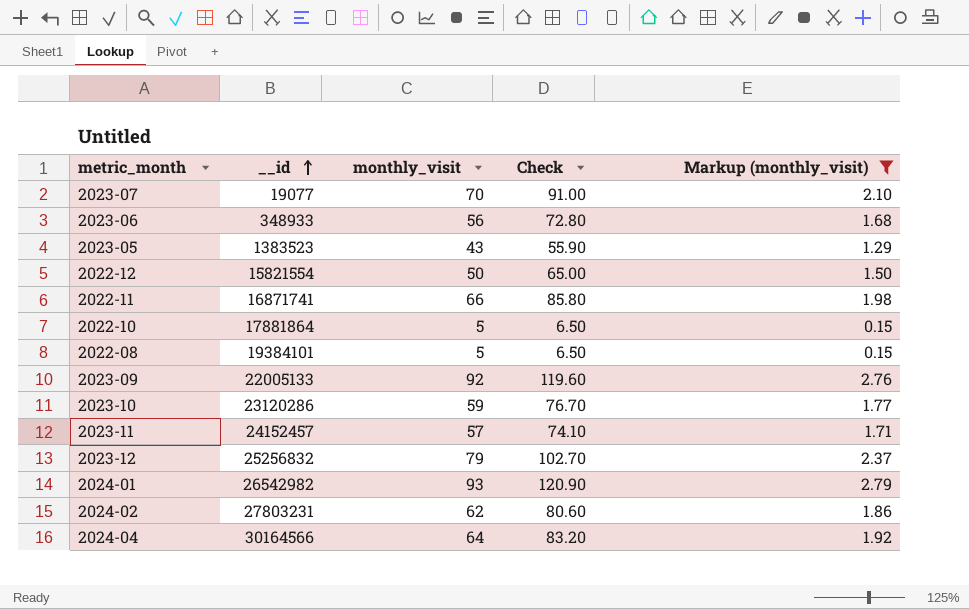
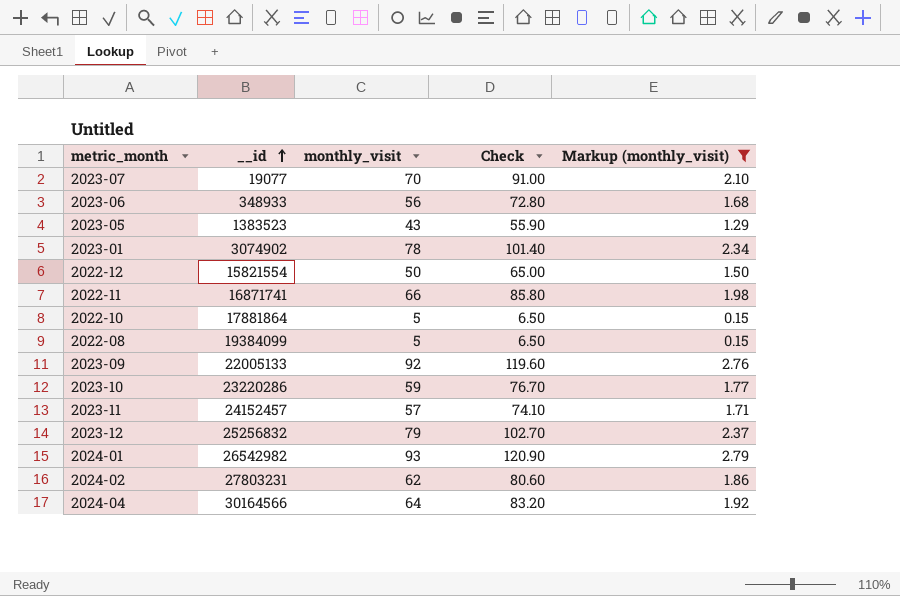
row 2023-01: none -> 3074902 | 78 | 101.40 | 2.34
2022-08 | __id: 19384101 -> 19384099
2023-10 | __id: 23120286 -> 23220286

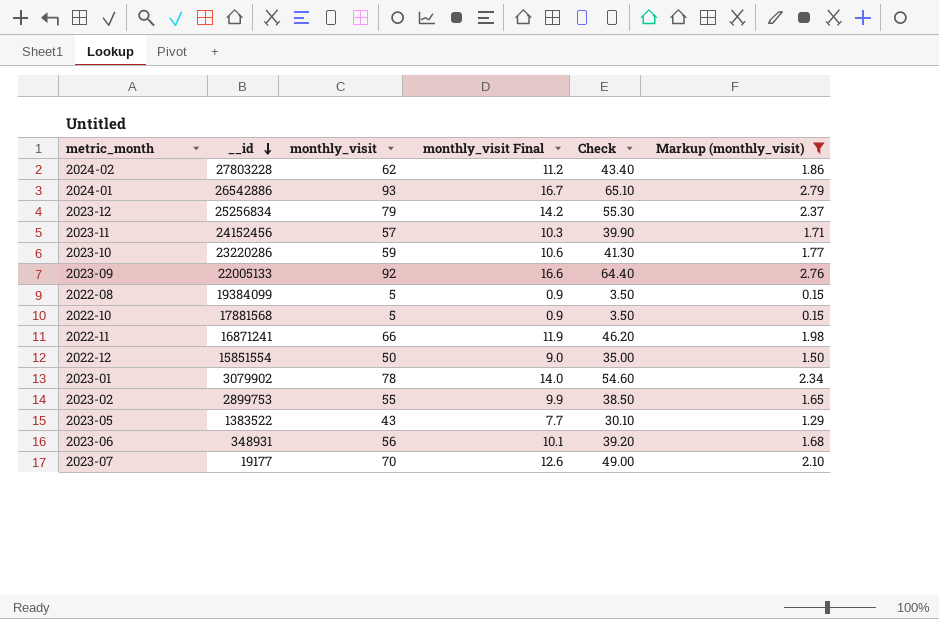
row order: __id ascending -> __id descending
column monthly_visit Final | formula: none -> [monthly_visit] * 0.18
column Check | formula: [monthly_visit] * 1.3 -> [monthly_visit] * 0.7
row 2024-04: 30164566 | 64 | 83.20 | 1.92 -> none
2024-02 | __id: 27803231 -> 27803228
2024-01 | __id: 26542982 -> 26542886
2023-12 | __id: 25256832 -> 25256834
2023-11 | __id: 24152457 -> 24152456
2022-10 | __id: 17881864 -> 17881568
2022-11 | __id: 16871741 -> 16871241
2022-12 | __id: 15821554 -> 15851554
2023-01 | __id: 3074902 -> 3079902
row 2023-02: none -> 2899753 | 55 | 9.9 | 38.50 | 1.65
2023-05 | __id: 1383523 -> 1383522
2023-06 | __id: 348933 -> 348931
2023-07 | __id: 19077 -> 19177

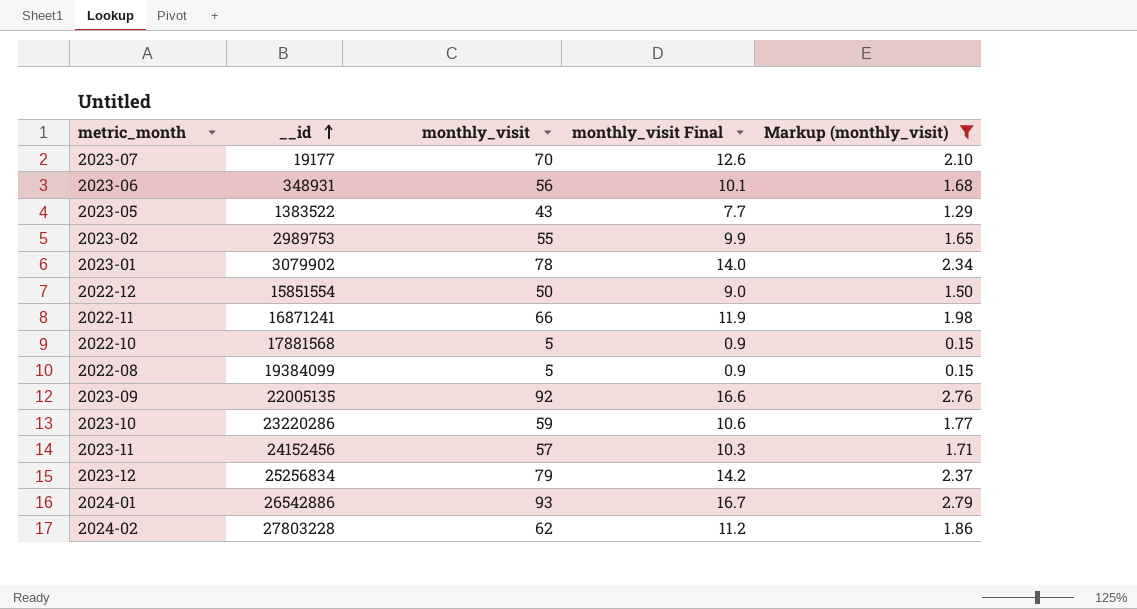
row order: __id descending -> __id ascending
column Check | formula: [monthly_visit] * 0.7 -> none
2023-02 | __id: 2899753 -> 2989753
2023-09 | __id: 22005133 -> 22005135

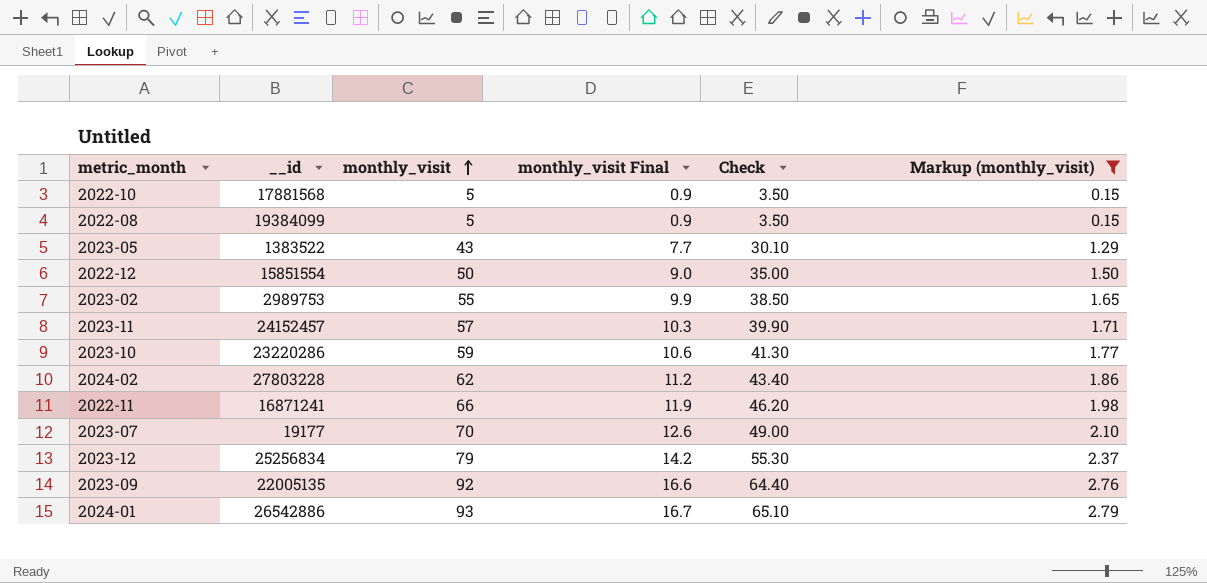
row order: __id ascending -> monthly_visit ascending
column Check | formula: none -> [monthly_visit] * 0.7
row 2023-06: 348931 | 56 | 10.1 | 1.68 -> none
row 2023-01: 3079902 | 78 | 14.0 | 2.34 -> none
2023-11 | __id: 24152456 -> 24152457

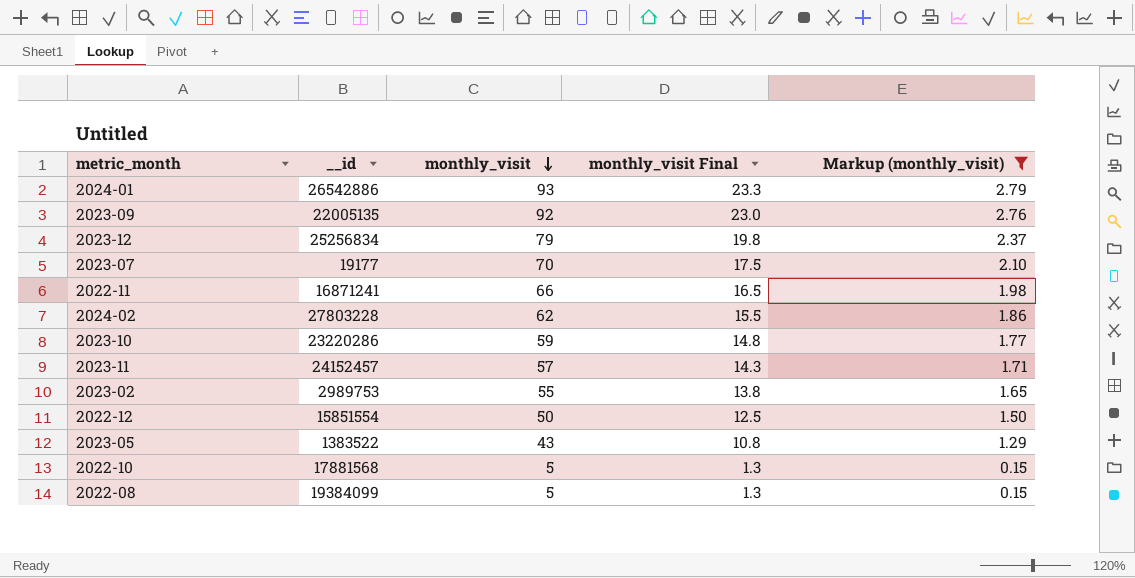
row order: monthly_visit ascending -> monthly_visit descending
column Check | formula: [monthly_visit] * 0.7 -> none
column monthly_visit Final | formula: [monthly_visit] * 0.18 -> [monthly_visit] * 0.25

